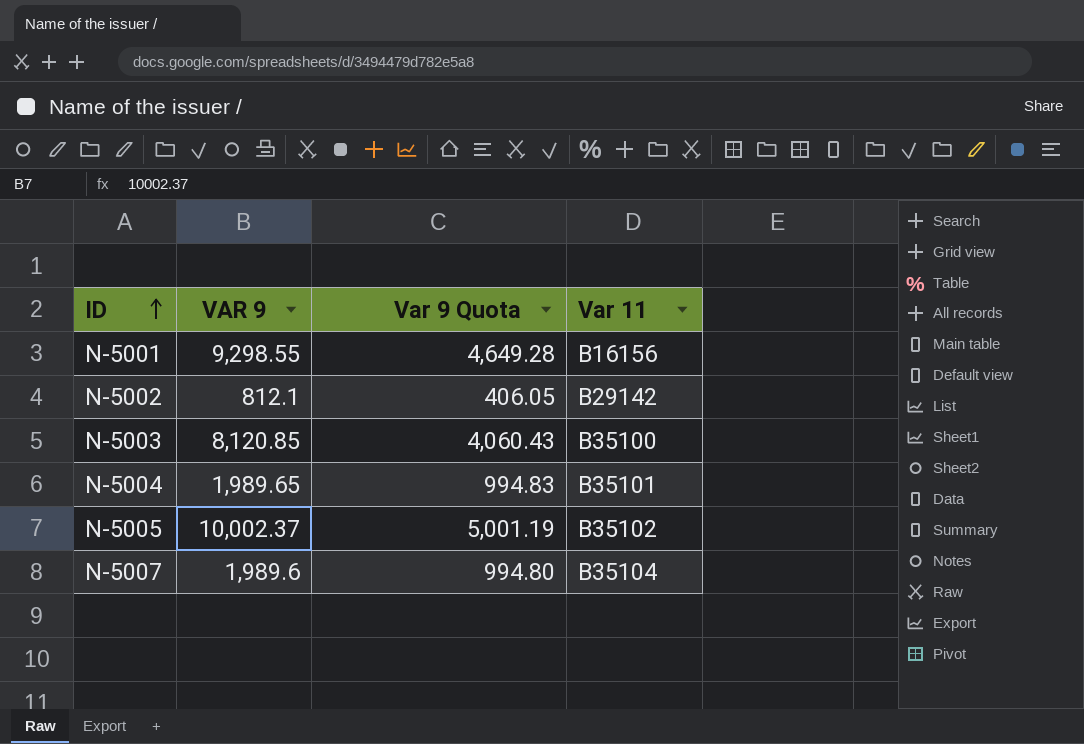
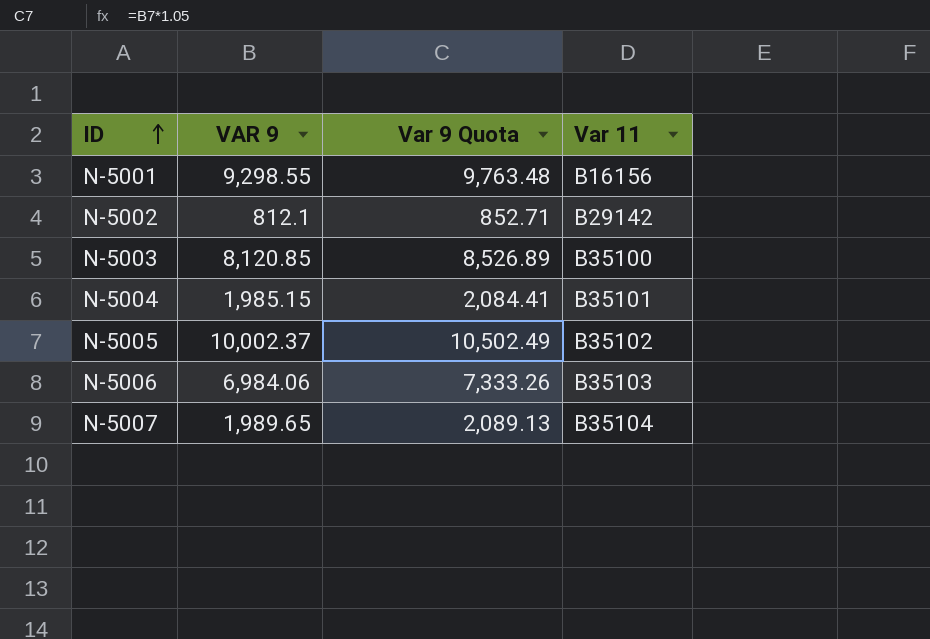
column Var 9 Quota | formula: [VAR 9] * 0.5 -> [VAR 9] * 1.05
N-5004 | VAR 9: 1,989.65 -> 1,985.15
row N-5006: none -> 6,984.06 | 7,333.26 | B35103
N-5007 | VAR 9: 1,989.6 -> 1,989.65

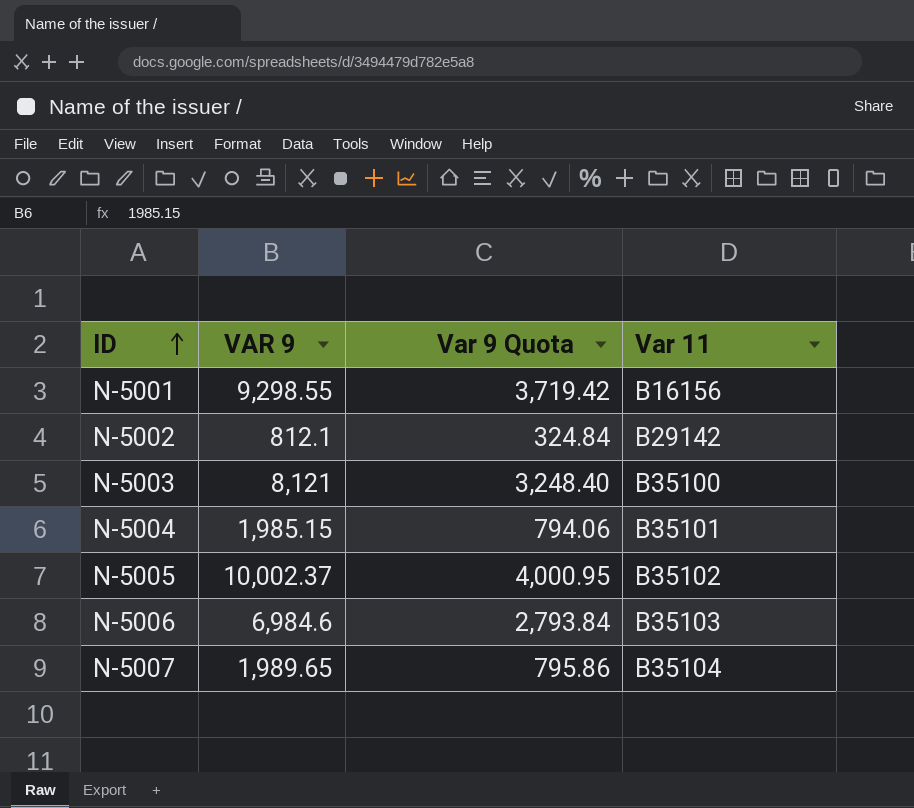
column Var 9 Quota | formula: [VAR 9] * 1.05 -> [VAR 9] * 0.4
N-5003 | VAR 9: 8,120.85 -> 8,121
N-5006 | VAR 9: 6,984.06 -> 6,984.6

